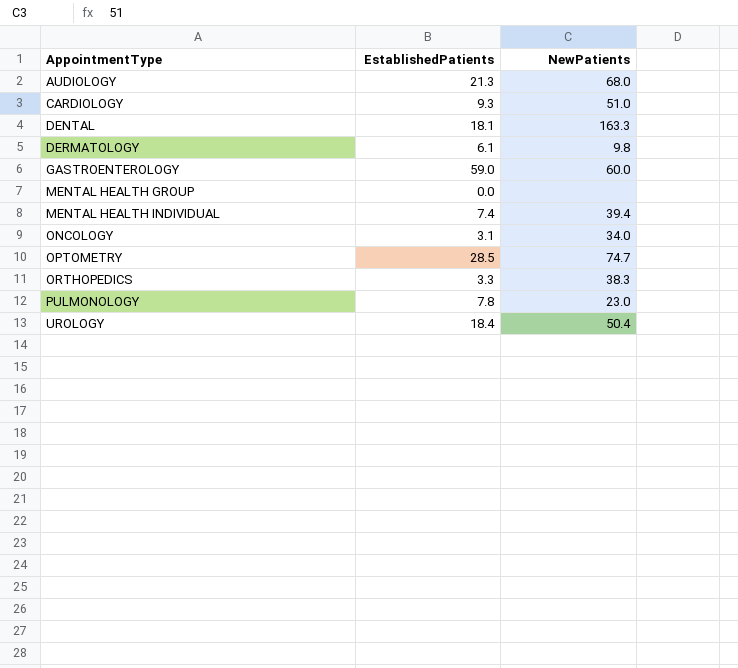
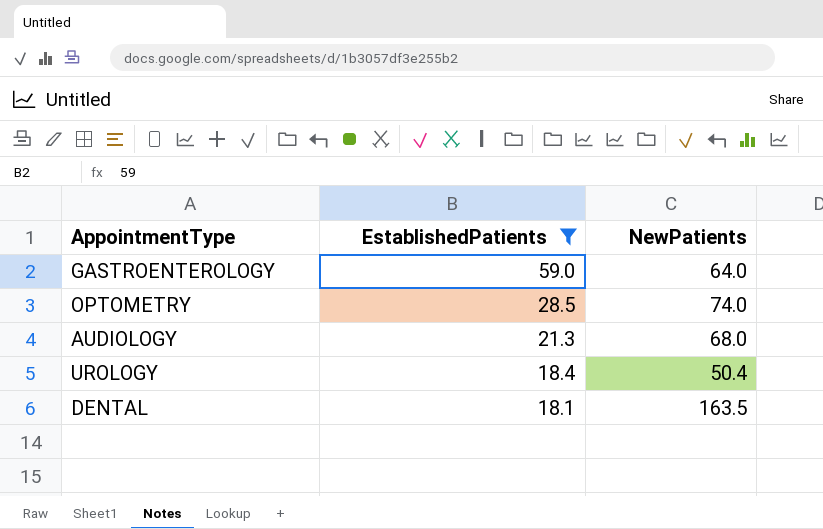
filter: none -> EstablishedPatients >= 18.1
row order: AppointmentType ascending -> EstablishedPatients descending
GASTROENTEROLOGY | NewPatients: 60.0 -> 64.0
OPTOMETRY | NewPatients: 74.7 -> 74.0
DENTAL | NewPatients: 163.3 -> 163.5

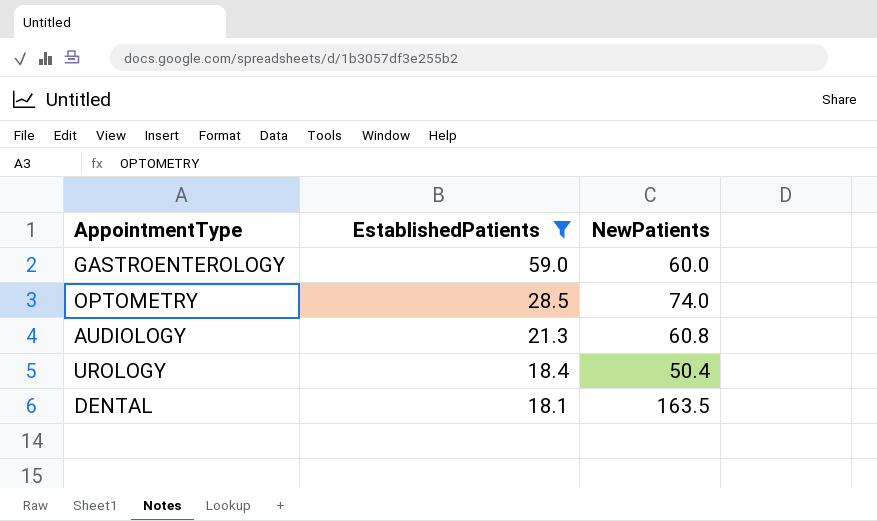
GASTROENTEROLOGY | NewPatients: 64.0 -> 60.0
AUDIOLOGY | NewPatients: 68.0 -> 60.8

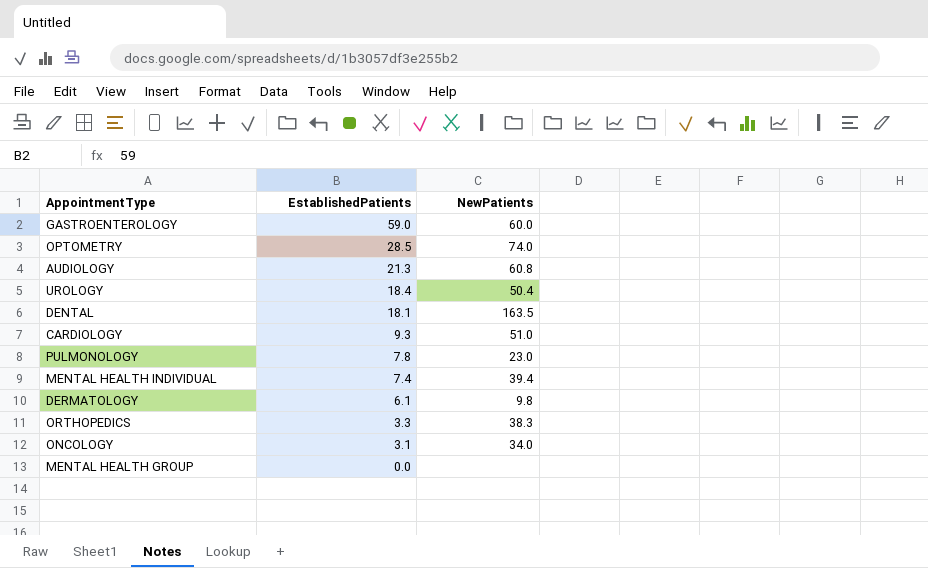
filter: EstablishedPatients >= 18.1 -> none

